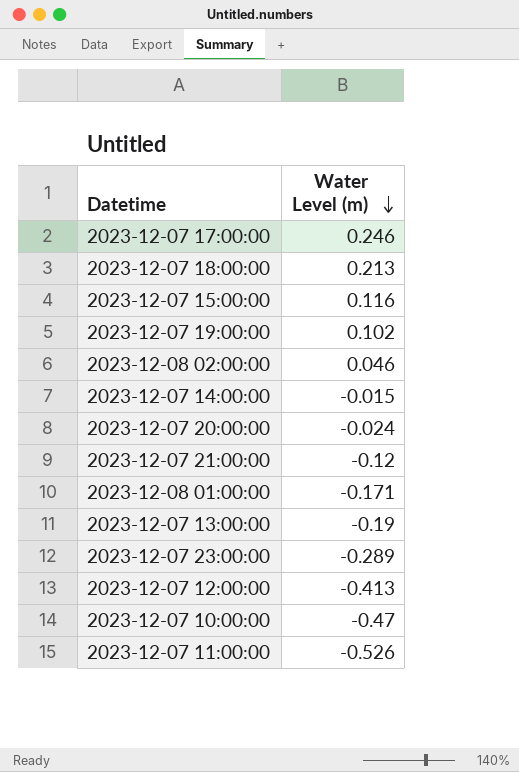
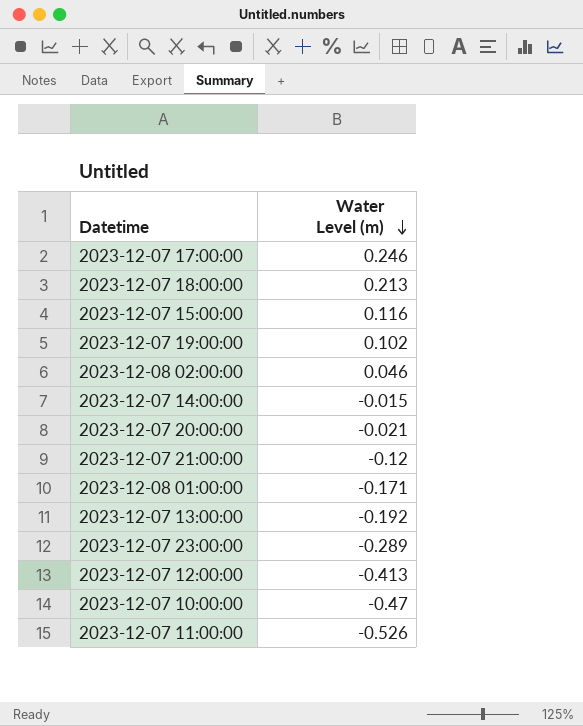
2023-12-07 20:00:00 | Water Level (m): -0.024 -> -0.021
2023-12-07 13:00:00 | Water Level (m): -0.19 -> -0.192

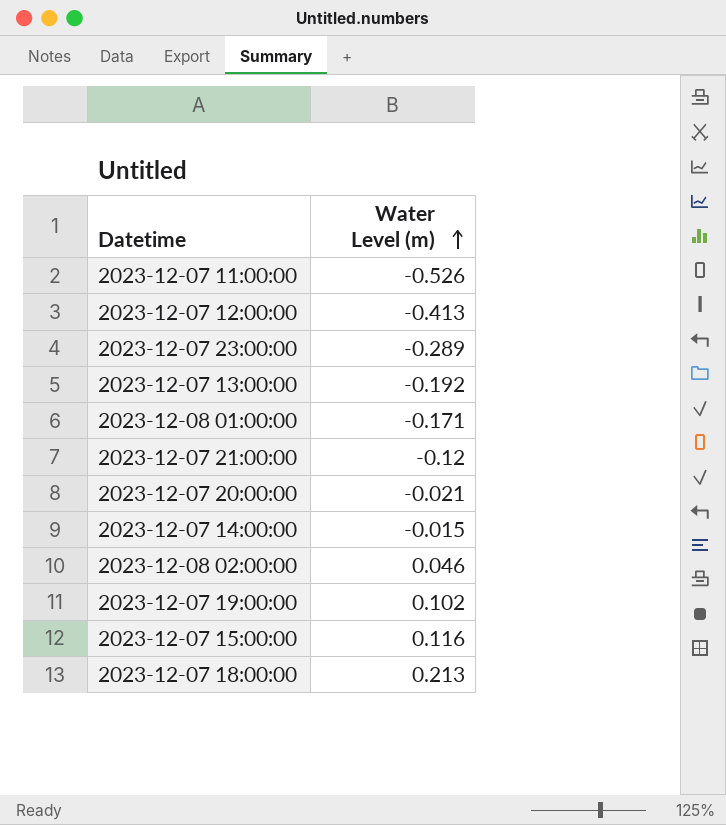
row order: Water Level (m) descending -> Water Level (m) ascending
row 2023-12-07 17:00:00: 0.246 -> none
row 2023-12-07 10:00:00: -0.47 -> none

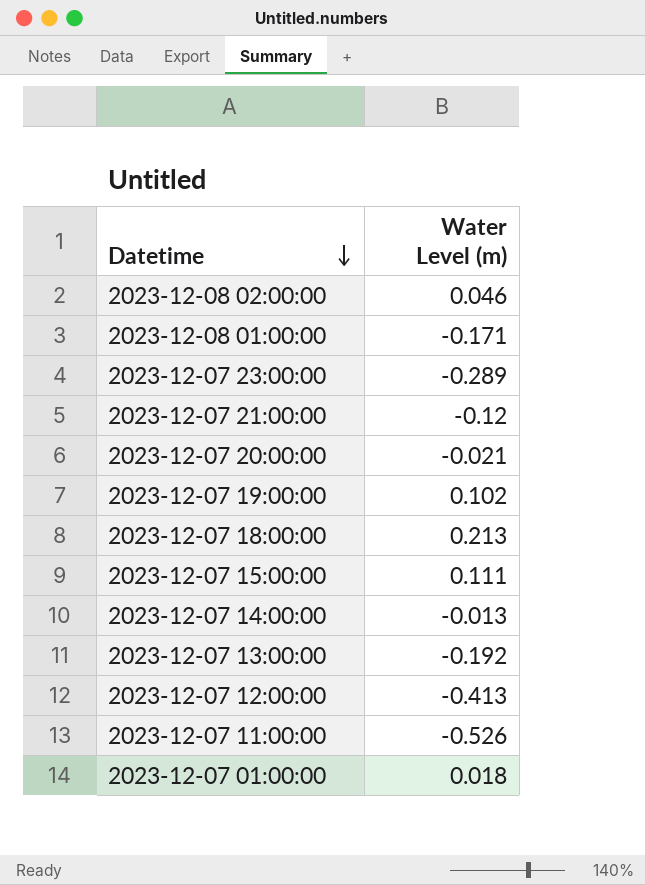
row order: Water Level (m) ascending -> Datetime descending
2023-12-07 15:00:00 | Water Level (m): 0.116 -> 0.111
2023-12-07 14:00:00 | Water Level (m): -0.015 -> -0.013
row 2023-12-07 01:00:00: none -> 0.018

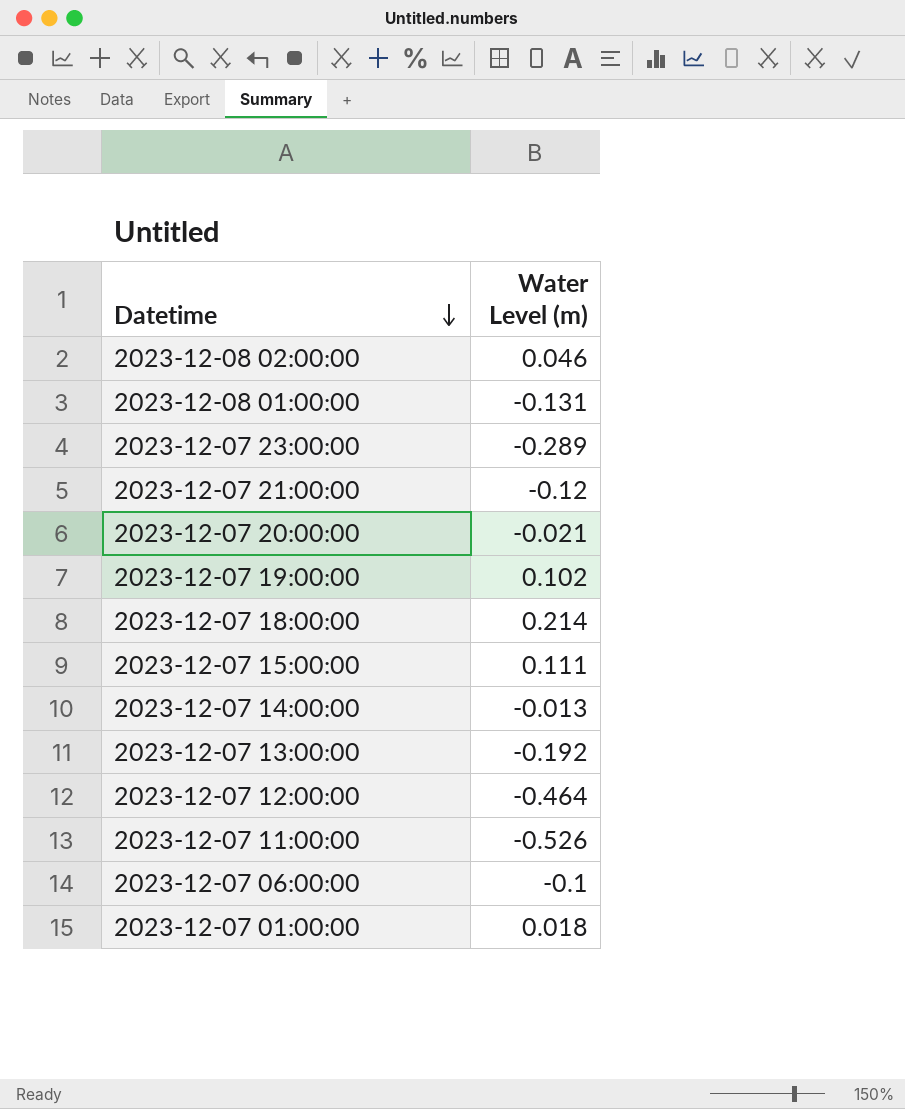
2023-12-08 01:00:00 | Water Level (m): -0.171 -> -0.131
2023-12-07 18:00:00 | Water Level (m): 0.213 -> 0.214
2023-12-07 12:00:00 | Water Level (m): -0.413 -> -0.464
row 2023-12-07 06:00:00: none -> -0.1

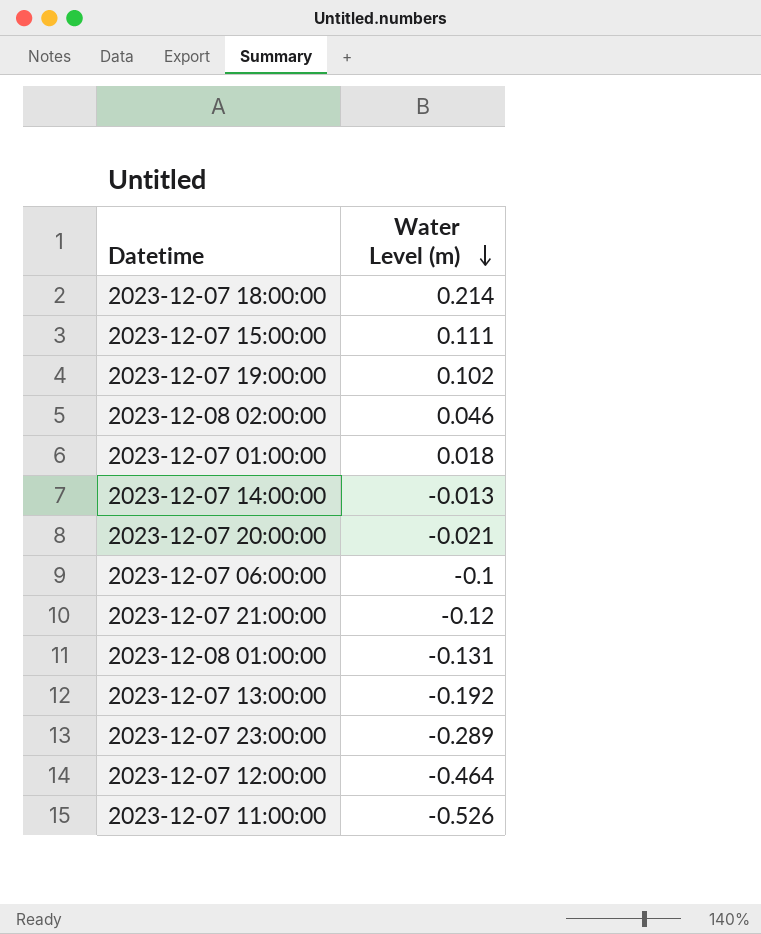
row order: Datetime descending -> Water Level (m) descending

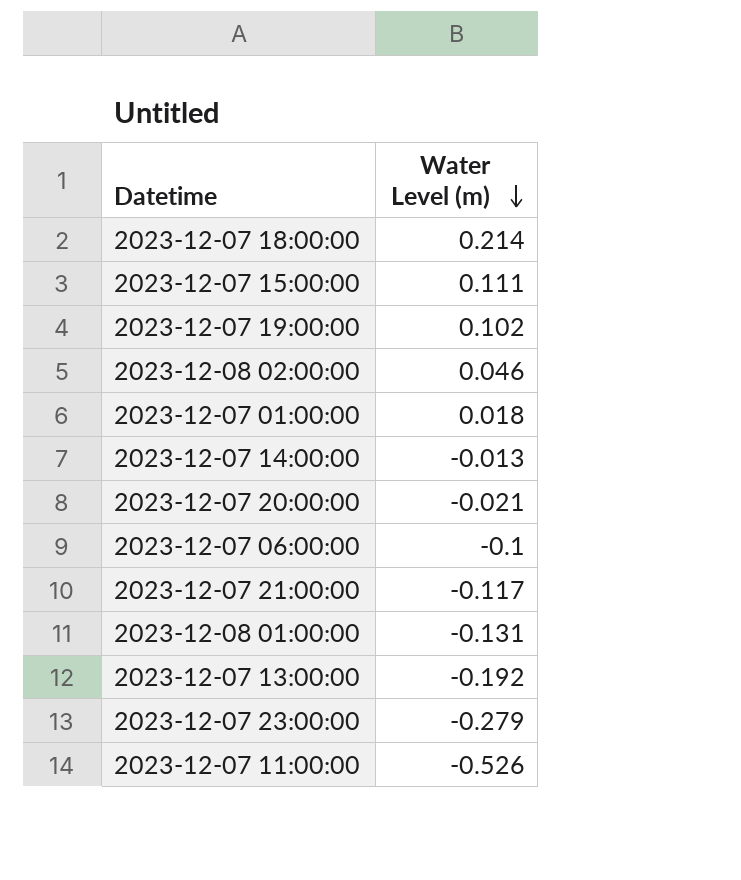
row 2023-12-07 12:00:00: -0.464 -> none
2023-12-07 21:00:00 | Water Level (m): -0.12 -> -0.117
2023-12-07 23:00:00 | Water Level (m): -0.289 -> -0.279

